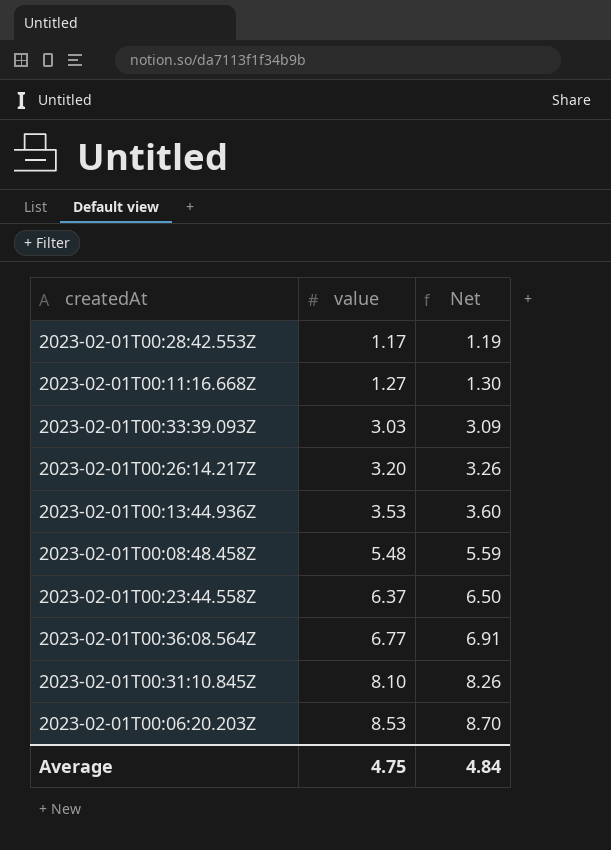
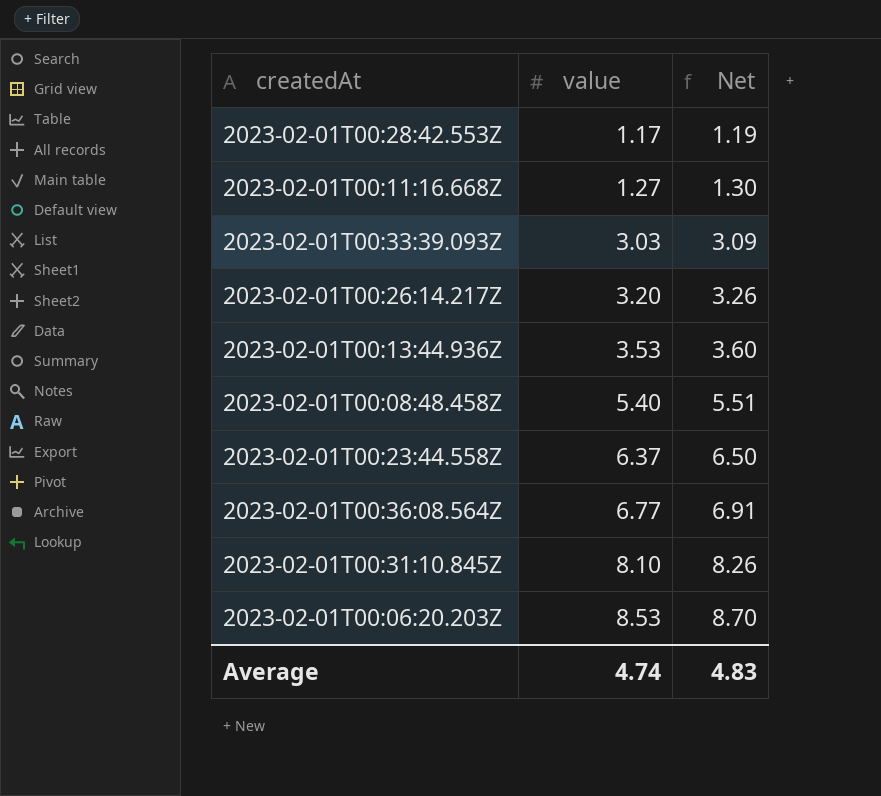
2023-02-01T00:08:48.458Z | value: 5.48 -> 5.40
2023-02-01T00:08:48.458Z | Net: 5.59 -> 5.51
Average | value: 4.75 -> 4.74
Average | Net: 4.84 -> 4.83

